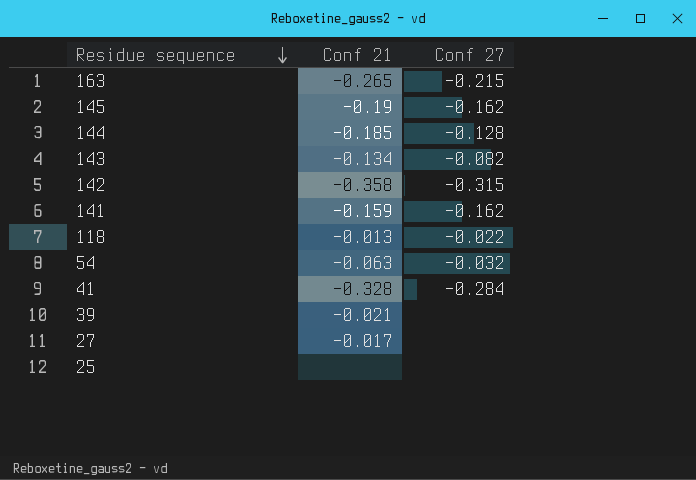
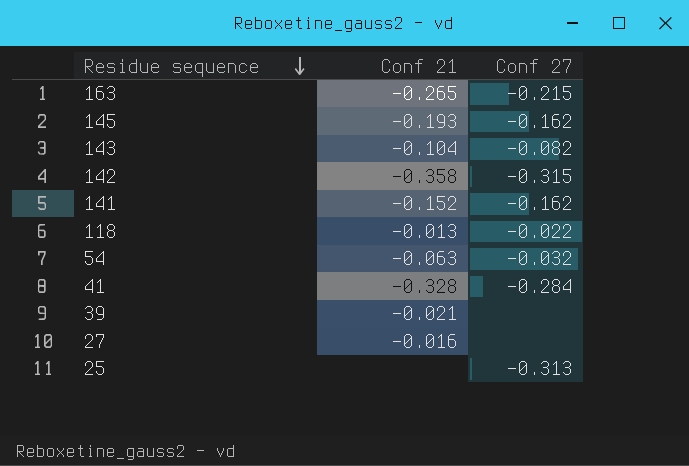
row 144: -0.185 | -0.128 -> none
145 | Conf 21: -0.19 -> -0.193
143 | Conf 21: -0.134 -> -0.104
141 | Conf 21: -0.159 -> -0.152
27 | Conf 21: -0.017 -> -0.016
25 | Conf 27: none -> -0.313

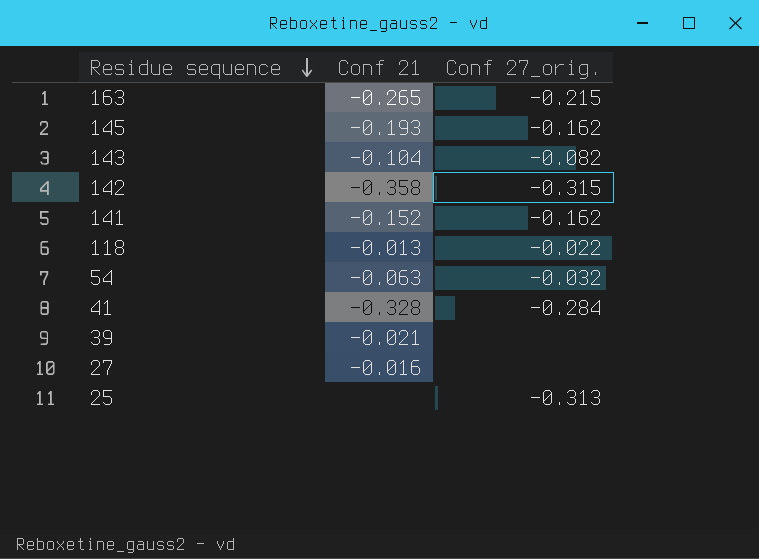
column name: Conf 27 -> Conf 27_orig.

